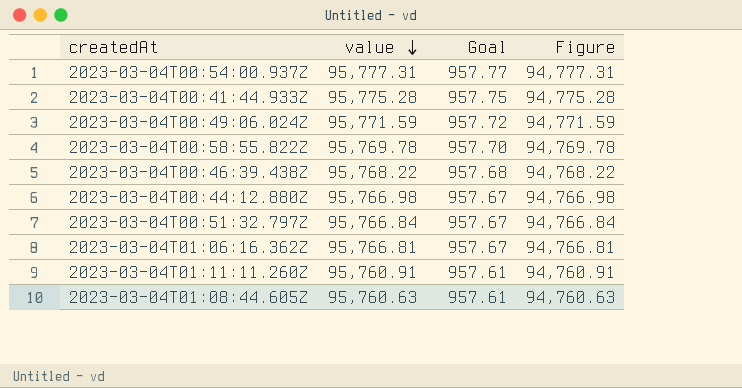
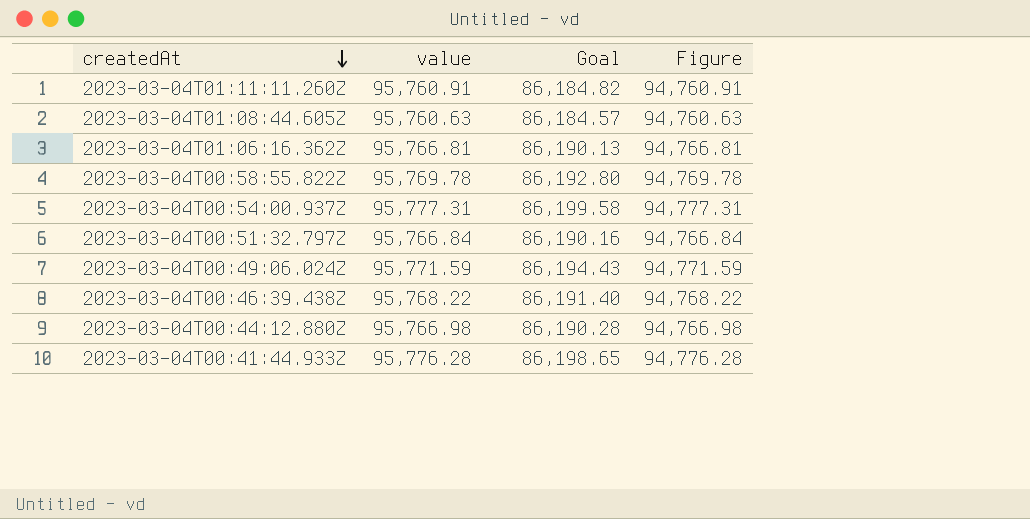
row order: value descending -> createdAt descending
column Goal | formula: [value] * 0.01 -> [value] * 0.9
2023-03-04T00:41:44.933Z | value: 95,775.28 -> 95,776.28
2023-03-04T00:41:44.933Z | Figure: 94,775.28 -> 94,776.28

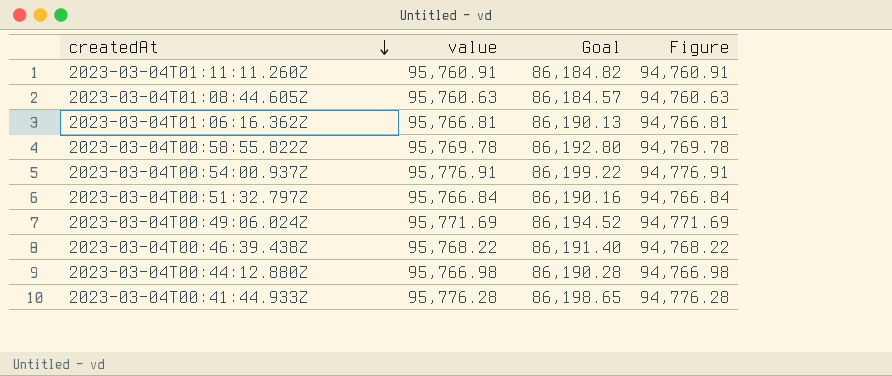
2023-03-04T00:54:00.937Z | value: 95,777.31 -> 95,776.91
2023-03-04T00:54:00.937Z | Goal: 86,199.58 -> 86,199.22
2023-03-04T00:54:00.937Z | Figure: 94,777.31 -> 94,776.91
2023-03-04T00:49:06.024Z | value: 95,771.59 -> 95,771.69
2023-03-04T00:49:06.024Z | Goal: 86,194.43 -> 86,194.52
2023-03-04T00:49:06.024Z | Figure: 94,771.59 -> 94,771.69

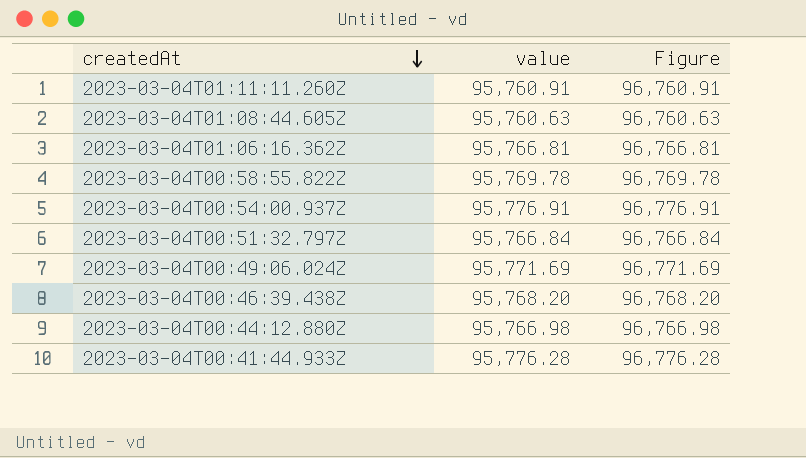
column Goal | formula: [value] * 0.9 -> none
column Figure | formula: [value] - 1000 -> [value] + 1000
2023-03-04T00:46:39.438Z | value: 95,768.22 -> 95,768.20

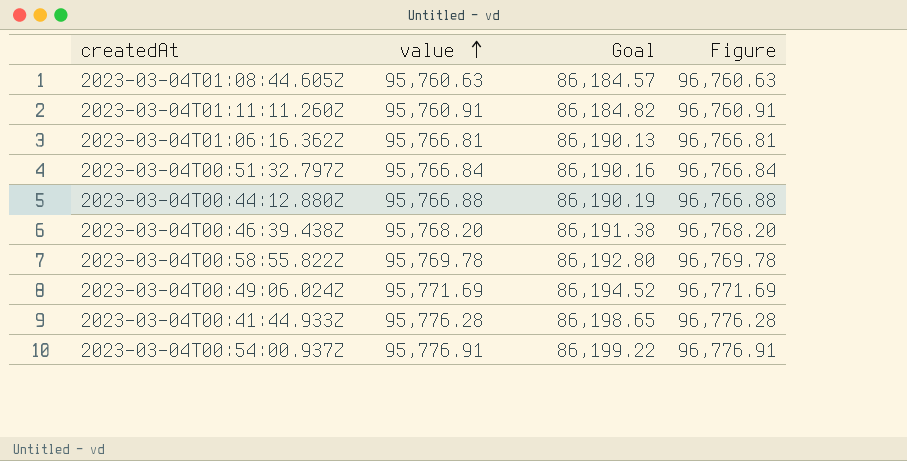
row order: createdAt descending -> value ascending
column Goal | formula: none -> [value] * 0.9
2023-03-04T00:44:12.880Z | value: 95,766.98 -> 95,766.88
2023-03-04T00:44:12.880Z | Figure: 96,766.98 -> 96,766.88

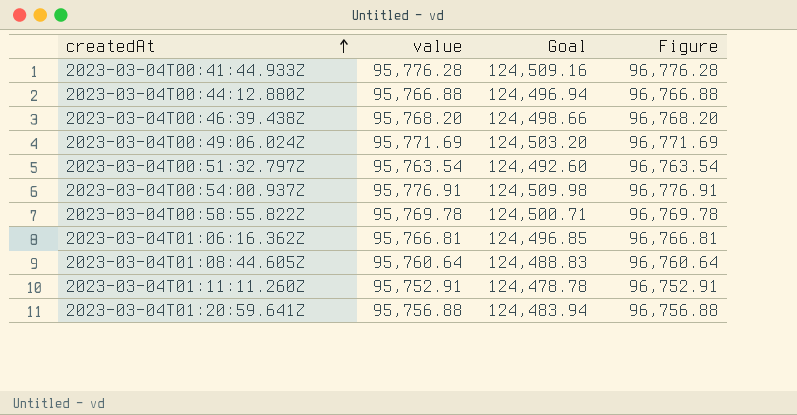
row order: value ascending -> createdAt ascending
column Goal | formula: [value] * 0.9 -> [value] * 1.3
2023-03-04T00:51:32.797Z | value: 95,766.84 -> 95,763.54
2023-03-04T00:51:32.797Z | Figure: 96,766.84 -> 96,763.54
2023-03-04T01:08:44.605Z | value: 95,760.63 -> 95,760.64
2023-03-04T01:08:44.605Z | Figure: 96,760.63 -> 96,760.64
2023-03-04T01:11:11.260Z | value: 95,760.91 -> 95,752.91
2023-03-04T01:11:11.260Z | Figure: 96,760.91 -> 96,752.91
row 2023-03-04T01:20:59.641Z: none -> 95,756.88 | 124,483.94 | 96,756.88

